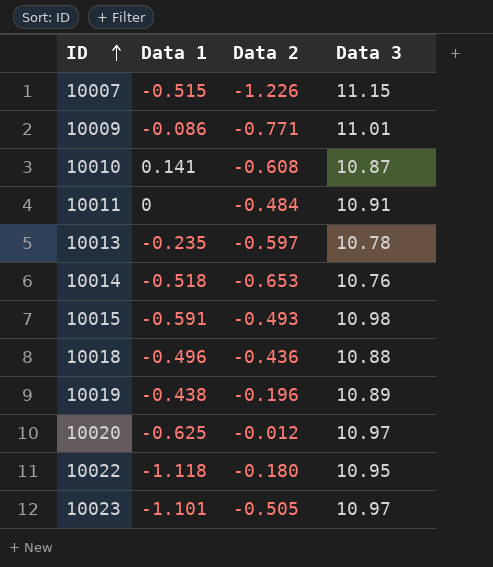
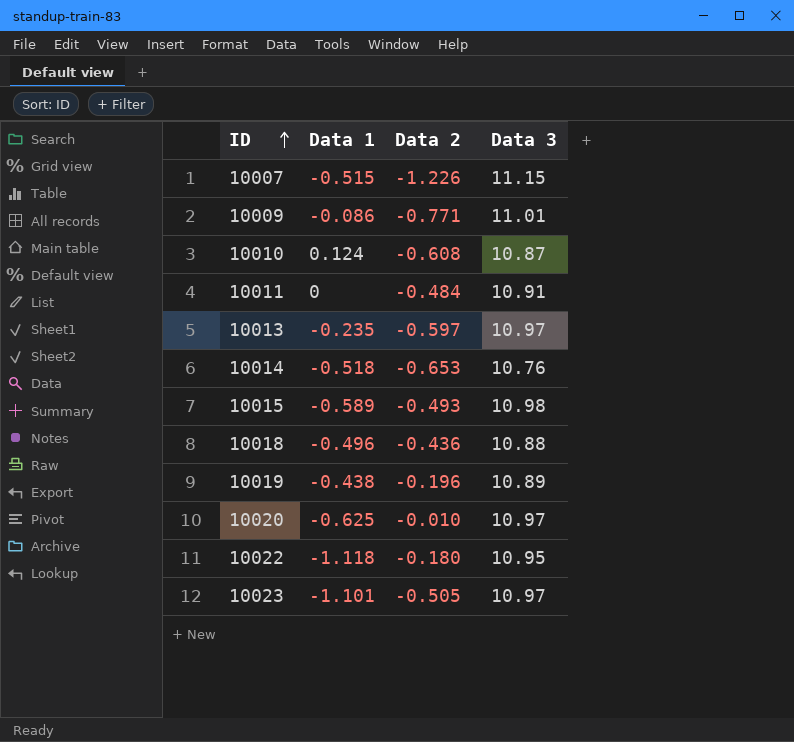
10010 | Data 1: 0.141 -> 0.124
10013 | Data 3: 10.78 -> 10.97
10015 | Data 1: -0.591 -> -0.589
10020 | Data 2: -0.012 -> -0.010

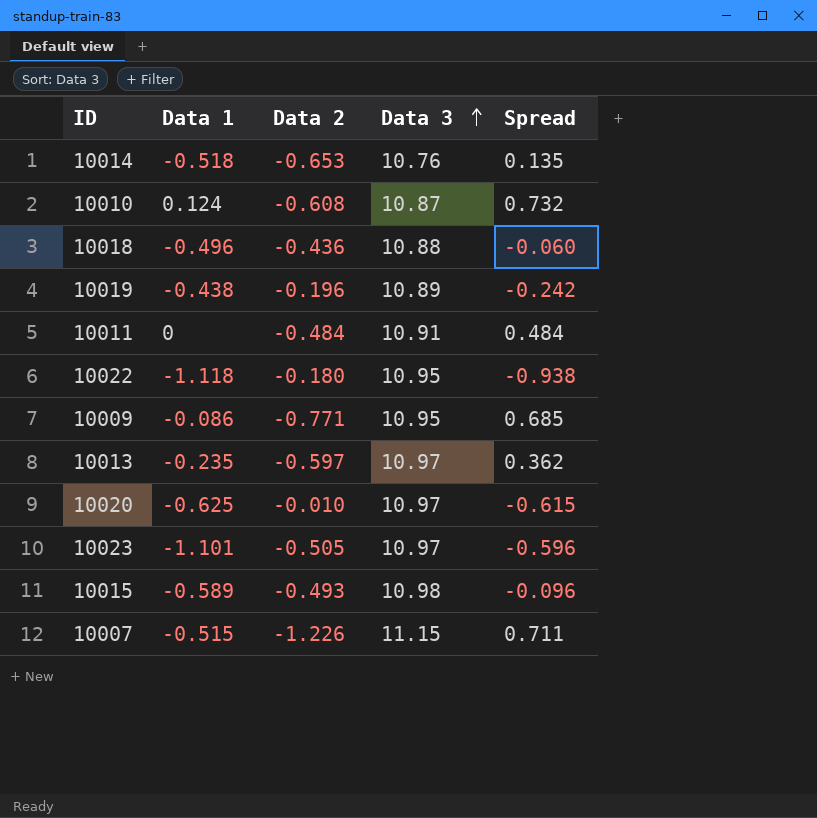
row order: ID ascending -> Data 3 ascending
column Spread | formula: none -> [Data 1] - [Data 2]
10009 | Data 3: 11.01 -> 10.95

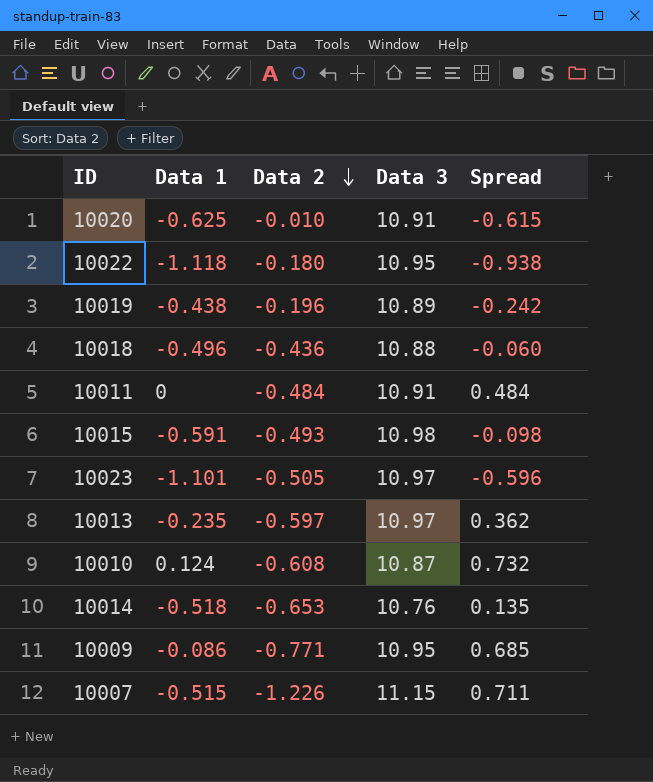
row order: Data 3 ascending -> Data 2 descending
10020 | Data 3: 10.97 -> 10.91
10015 | Data 1: -0.589 -> -0.591
10015 | Spread: -0.096 -> -0.098

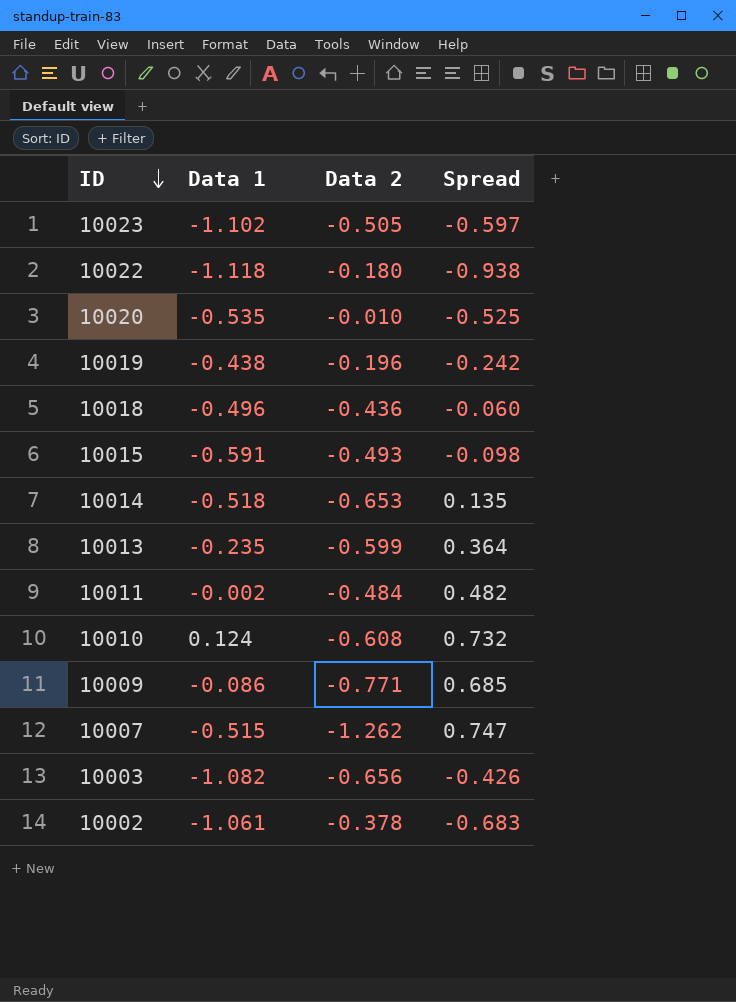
row order: Data 2 descending -> ID descending
column Data 3 | position: 4 -> none
10023 | Data 1: -1.101 -> -1.102
10023 | Spread: -0.596 -> -0.597
10020 | Data 1: -0.625 -> -0.535
10020 | Spread: -0.615 -> -0.525
10013 | Data 2: -0.597 -> -0.599
10013 | Spread: 0.362 -> 0.364
10011 | Data 1: 0 -> -0.002
10011 | Spread: 0.484 -> 0.482
10007 | Data 2: -1.226 -> -1.262
10007 | Spread: 0.711 -> 0.747
row 10003: none -> -1.082 | -0.656 | -0.426
row 10002: none -> -1.061 | -0.378 | -0.683

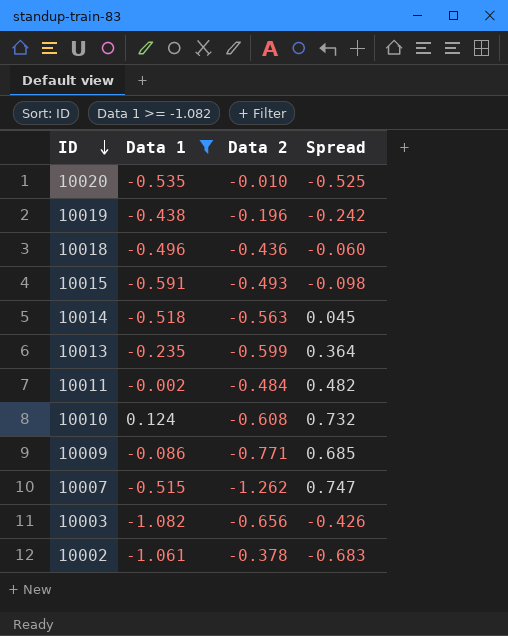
filter: none -> Data 1 >= -1.082
10014 | Data 2: -0.653 -> -0.563
10014 | Spread: 0.135 -> 0.045

